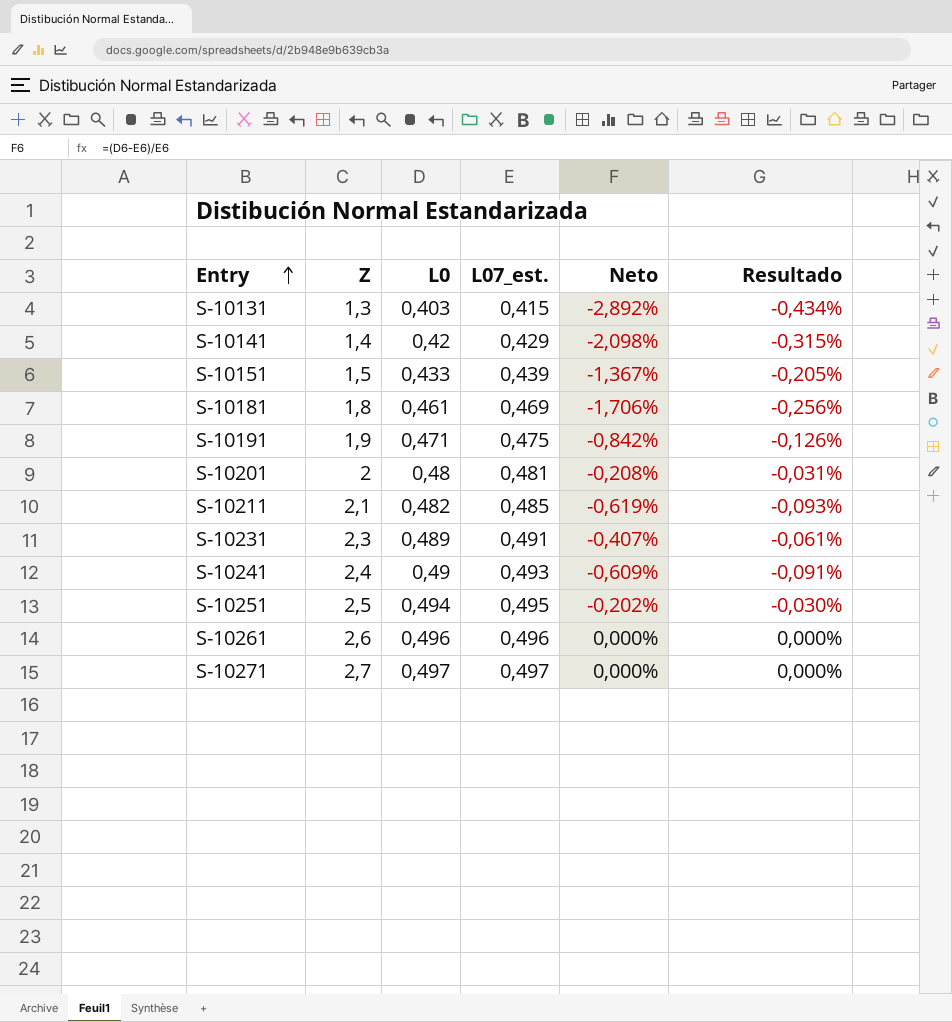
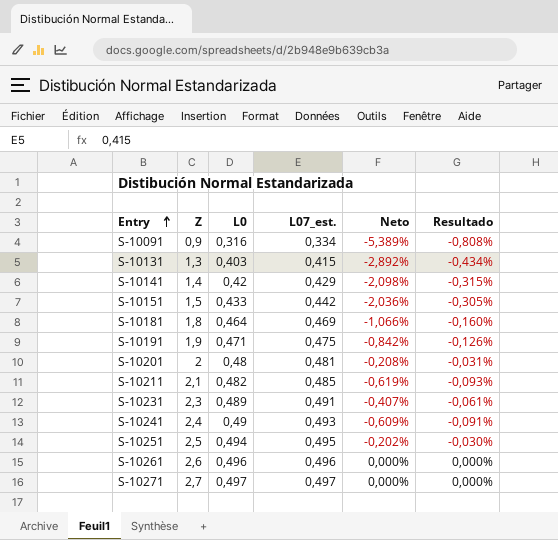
row S-10091: none -> 0,9 | 0,316 | 0,334 | -5,389% | -0,808%
S-10151 | L07_est.: 0,439 -> 0,442
S-10151 | Neto: -1,367% -> -2,036%
S-10151 | Resultado: -0,205% -> -0,305%
S-10181 | L0: 0,461 -> 0,464
S-10181 | Neto: -1,706% -> -1,066%
S-10181 | Resultado: -0,256% -> -0,160%

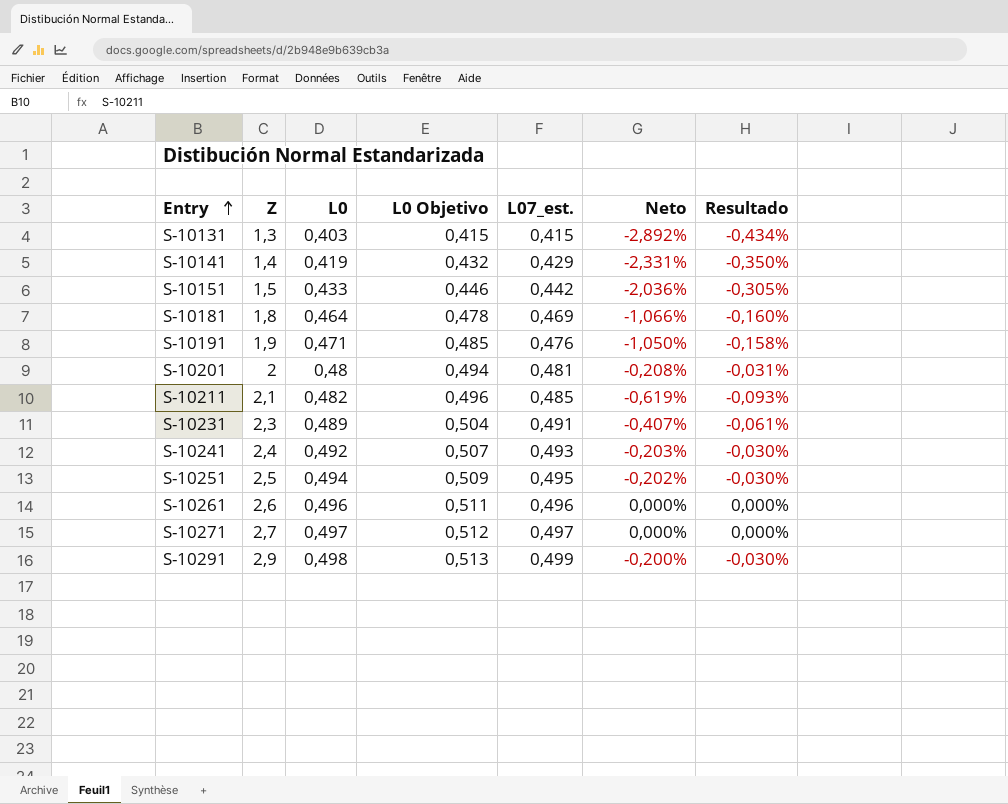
column L0 Objetivo | formula: none -> [L0] * 1,03
row S-10091: 0,9 | 0,316 | 0,334 | -5,389% | -0,808% -> none
S-10141 | L0: 0,42 -> 0,419
S-10141 | Neto: -2,098% -> -2,331%
S-10141 | Resultado: -0,315% -> -0,350%
S-10191 | L07_est.: 0,475 -> 0,476
S-10191 | Neto: -0,842% -> -1,050%
S-10191 | Resultado: -0,126% -> -0,158%
S-10241 | L0: 0,49 -> 0,492
S-10241 | Neto: -0,609% -> -0,203%
S-10241 | Resultado: -0,091% -> -0,030%
row S-10291: none -> 2,9 | 0,498 | 0,513 | 0,499 | -0,200% | -0,030%

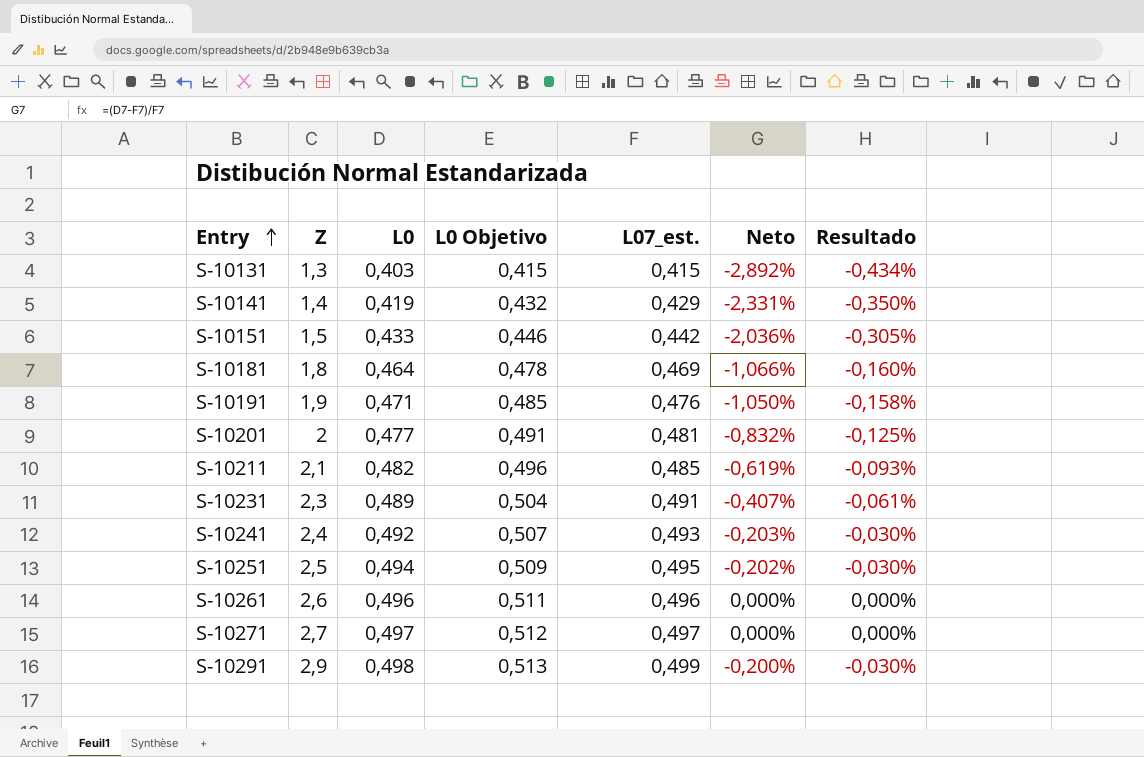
S-10201 | L0: 0,48 -> 0,477
S-10201 | L0 Objetivo: 0,494 -> 0,491
S-10201 | Neto: -0,208% -> -0,832%
S-10201 | Resultado: -0,031% -> -0,125%

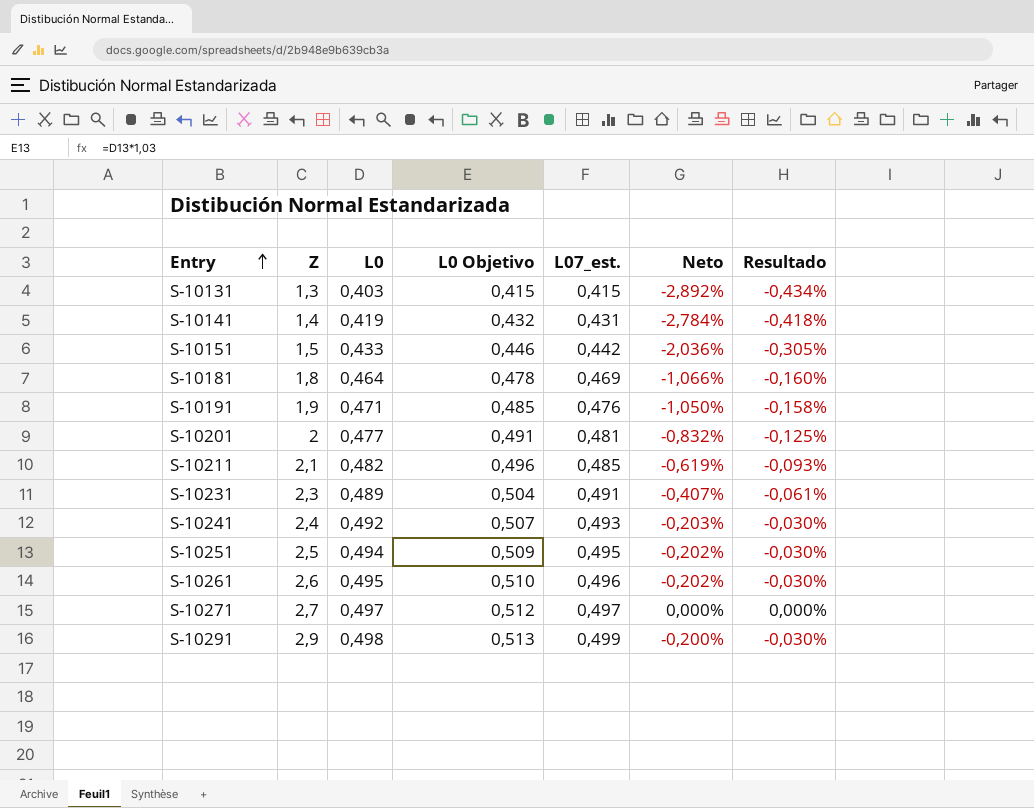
S-10141 | L07_est.: 0,429 -> 0,431
S-10141 | Neto: -2,331% -> -2,784%
S-10141 | Resultado: -0,350% -> -0,418%
S-10261 | L0: 0,496 -> 0,495
S-10261 | L0 Objetivo: 0,511 -> 0,510
S-10261 | Neto: 0,000% -> -0,202%
S-10261 | Resultado: 0,000% -> -0,030%

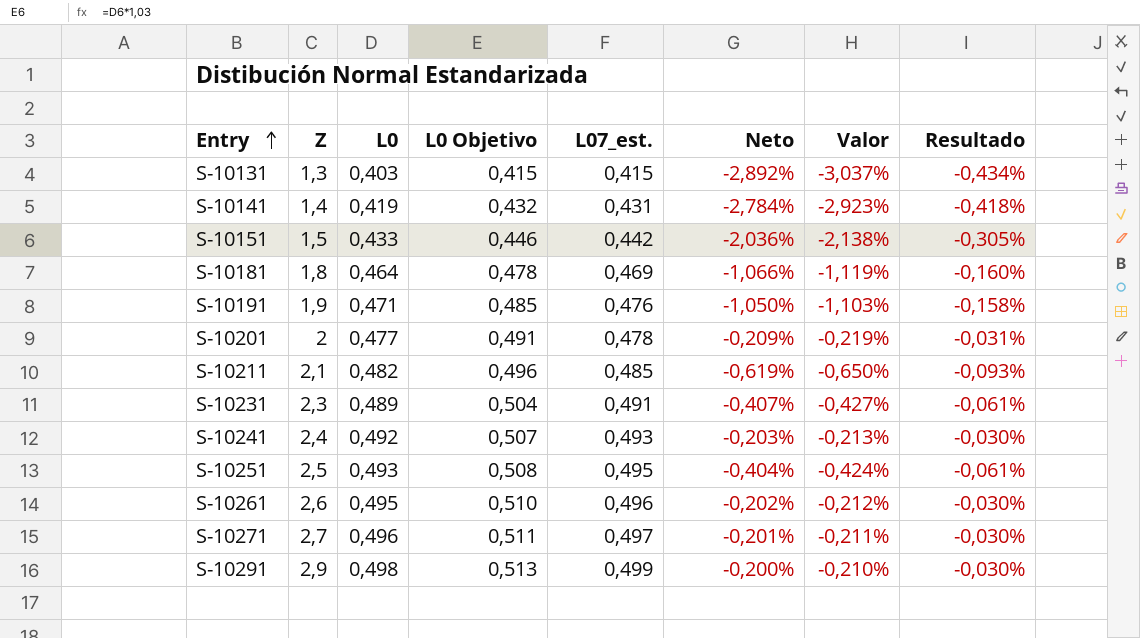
column Valor | formula: none -> [Neto] * 1,05
S-10201 | L07_est.: 0,481 -> 0,478
S-10201 | Neto: -0,832% -> -0,209%
S-10201 | Resultado: -0,125% -> -0,031%
S-10251 | L0: 0,494 -> 0,493
S-10251 | L0 Objetivo: 0,509 -> 0,508
S-10251 | Neto: -0,202% -> -0,404%
S-10251 | Resultado: -0,030% -> -0,061%
S-10271 | L0: 0,497 -> 0,496
S-10271 | L0 Objetivo: 0,512 -> 0,511
S-10271 | Neto: 0,000% -> -0,201%
S-10271 | Resultado: 0,000% -> -0,030%

